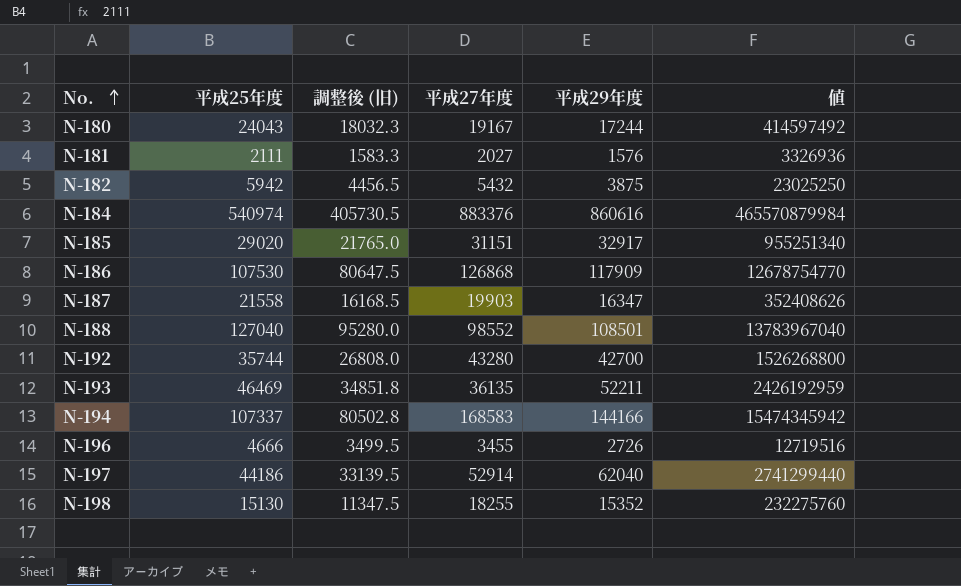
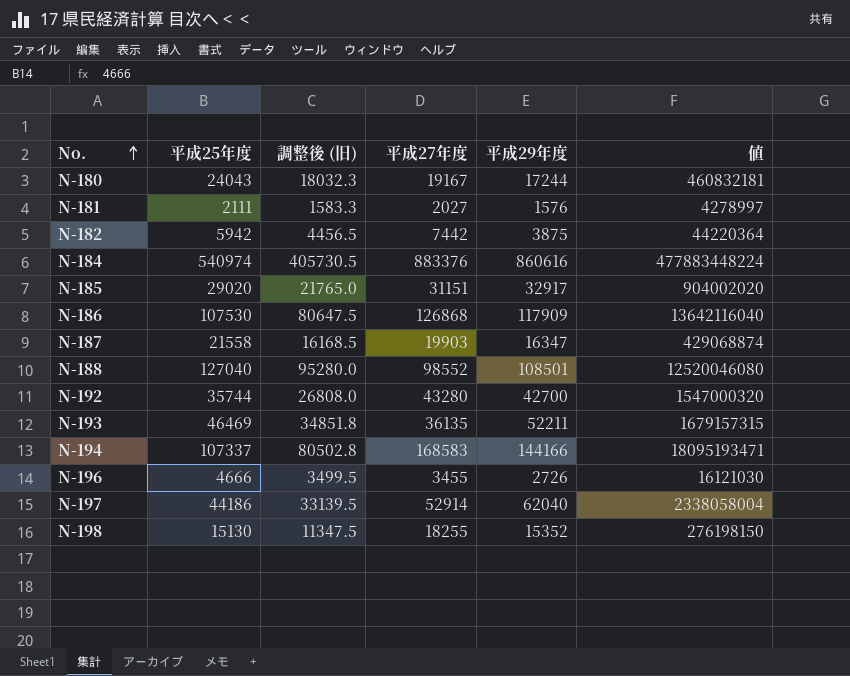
column 値 | formula: [平成25年度] * [平成29年度] -> [平成25年度] * [平成27年度]
N-182 | 平成27年度: 5432 -> 7442

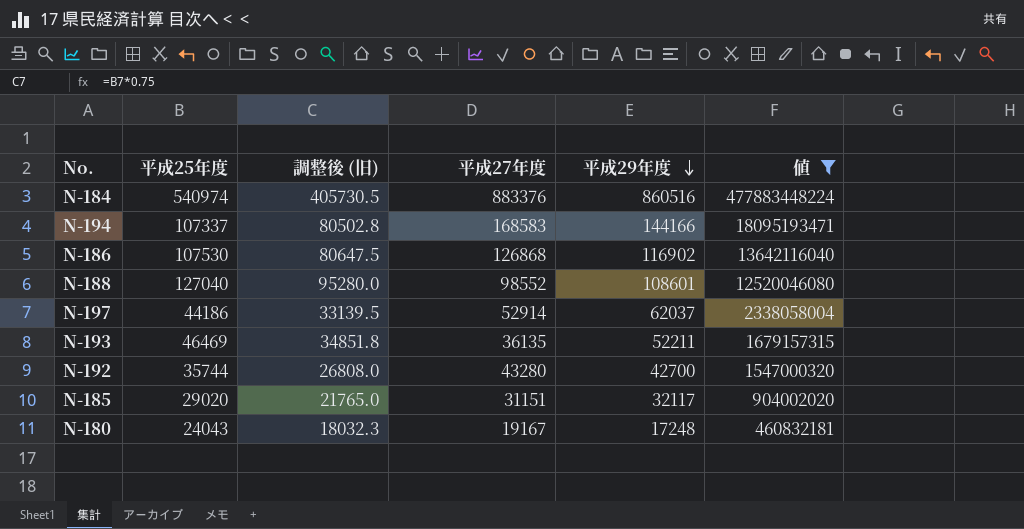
filter: none -> 値 >= 460832181
row order: No. ascending -> 平成29年度 descending
N-184 | 平成29年度: 860616 -> 860516
N-186 | 平成29年度: 117909 -> 116902
N-188 | 平成29年度: 108501 -> 108601
N-197 | 平成29年度: 62040 -> 62037
N-185 | 平成29年度: 32917 -> 32117
N-180 | 平成29年度: 17244 -> 17248

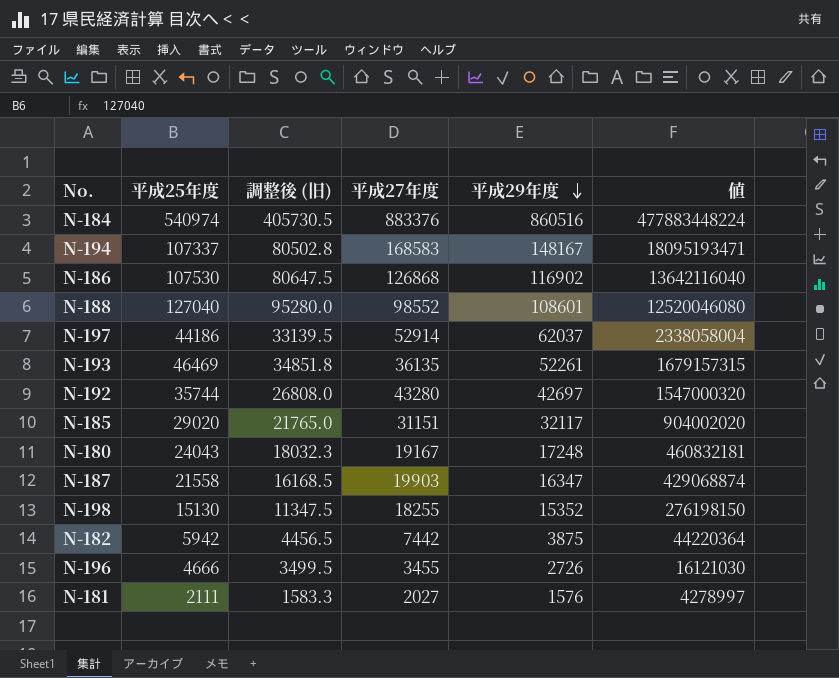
filter: 値 >= 460832181 -> none
N-194 | 平成29年度: 144166 -> 148167
N-193 | 平成29年度: 52211 -> 52261
N-192 | 平成29年度: 42700 -> 42697

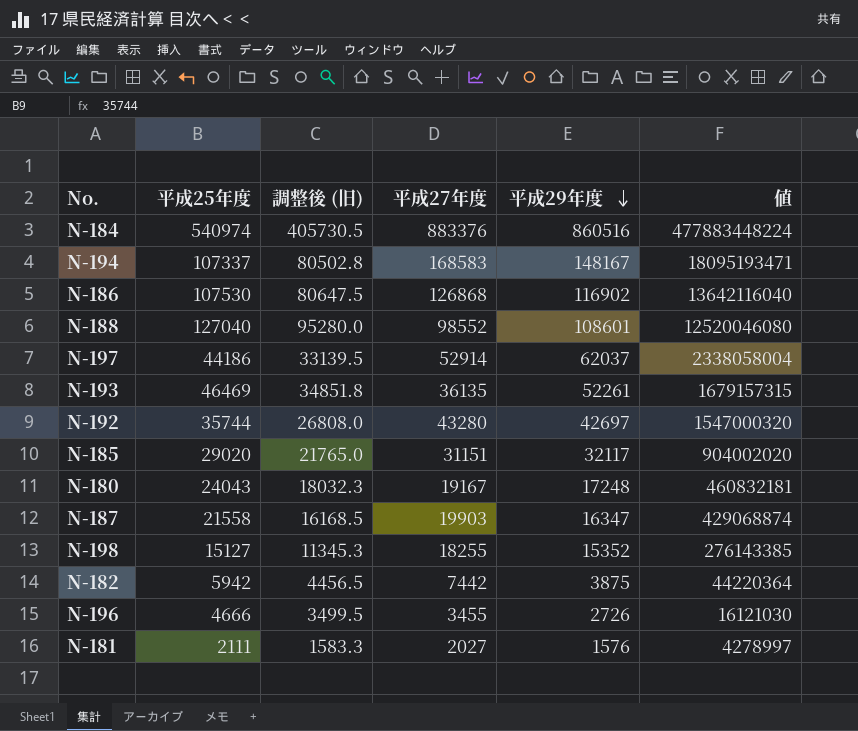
N-198 | 平成25年度: 15130 -> 15127
N-198 | 調整後 (旧): 11347.5 -> 11345.3
N-198 | 値: 276198150 -> 276143385

